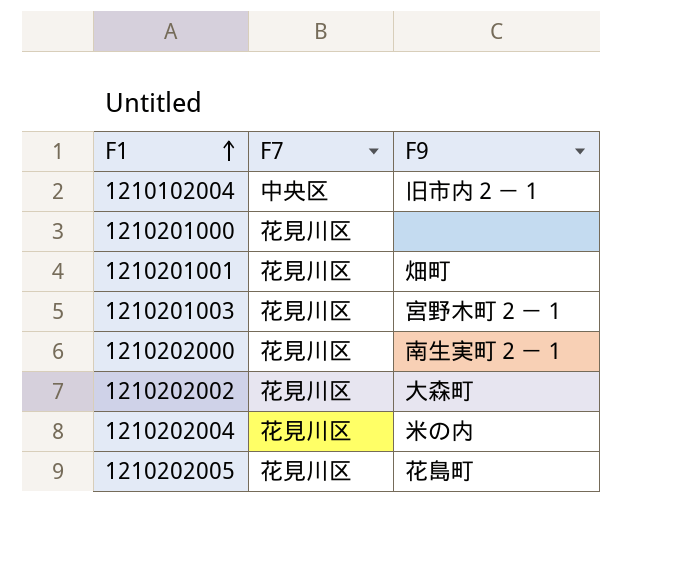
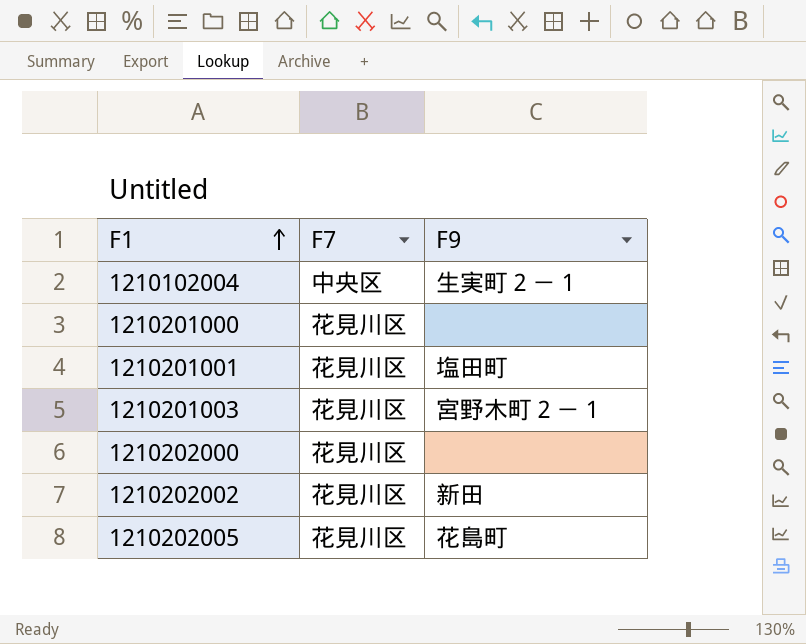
row 1210202004: 花見川区 | 米の内 -> none
1210102004 | F9: 旧市内２－１ -> 生実町２－１
1210201001 | F9: 畑町 -> 塩田町
1210202000 | F9: 南生実町２－１ -> none
1210202002 | F9: 大森町 -> 新田

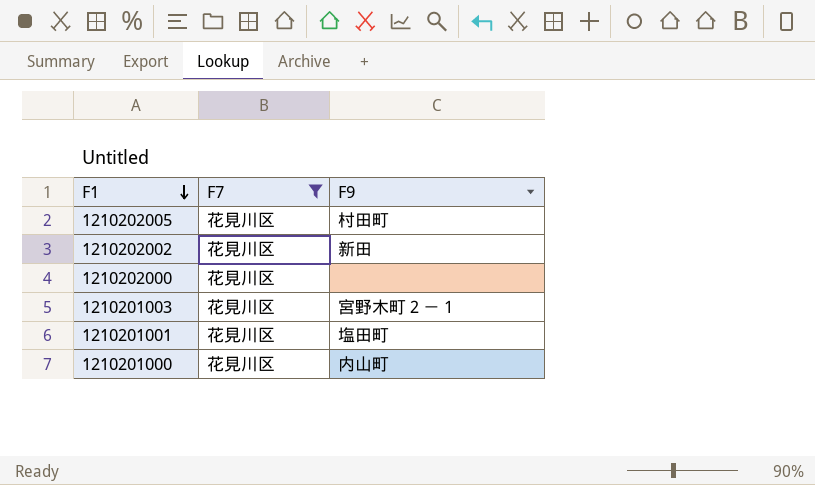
filter: none -> F7 = 花見川区
row order: F1 ascending -> F1 descending
1210202005 | F9: 花島町 -> 村田町
1210201000 | F9: none -> 内山町

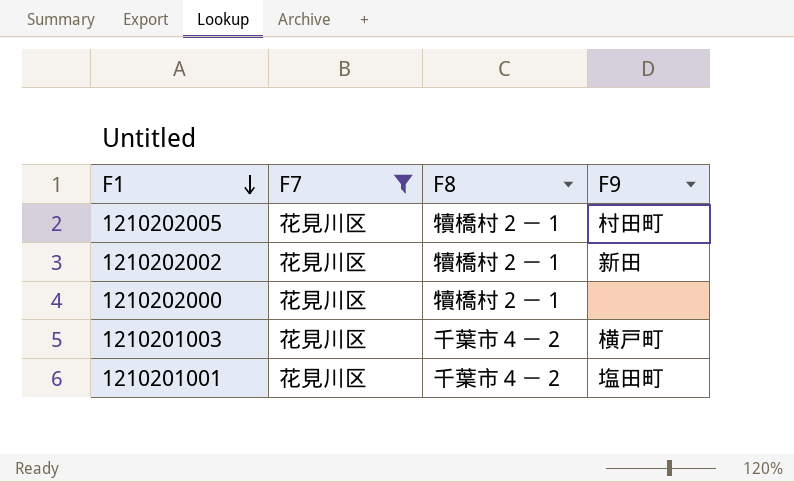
column F8 | position: none -> 3
row 1210201000: 花見川区 | 内山町 -> none
1210201003 | F9: 宮野木町２－１ -> 横戸町

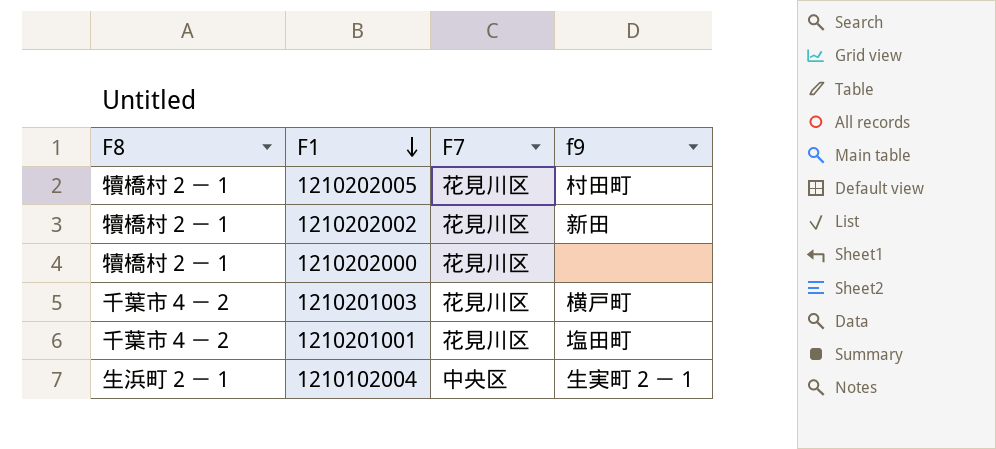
filter: F7 = 花見川区 -> none
column F8 | position: 3 -> 1
column name: F9 -> f9

